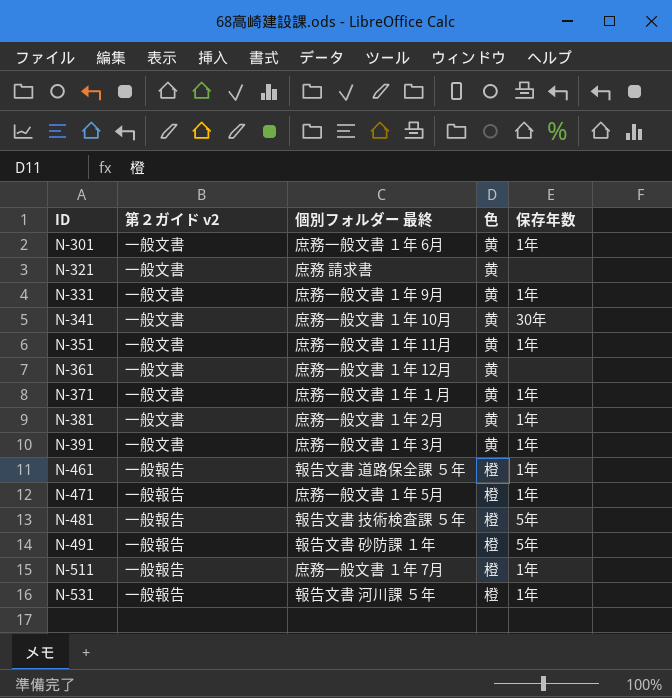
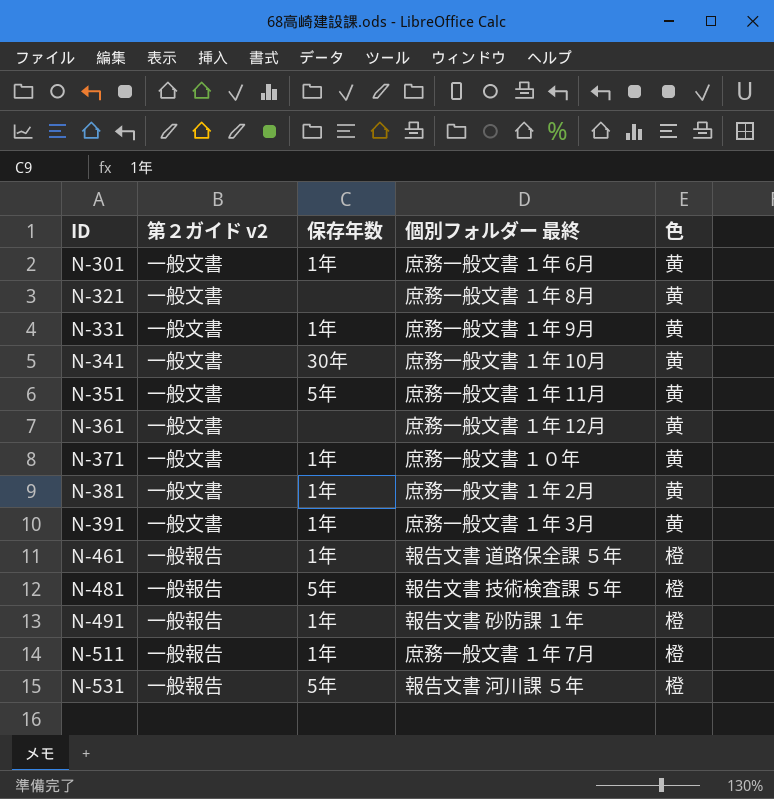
column 保存年数 | position: 5 -> 3
row N-471: 一般報告 | 庶務一般文書 １年 5月 | 橙 | 1年 -> none
N-321 | 個別フォルダー 最終: 庶務 請求書 -> 庶務一般文書 １年 8月
N-351 | 保存年数: 1年 -> 5年
N-371 | 個別フォルダー 最終: 庶務一般文書 １年 １月 -> 庶務一般文書 １０年
N-491 | 保存年数: 5年 -> 1年
N-531 | 保存年数: 1年 -> 5年

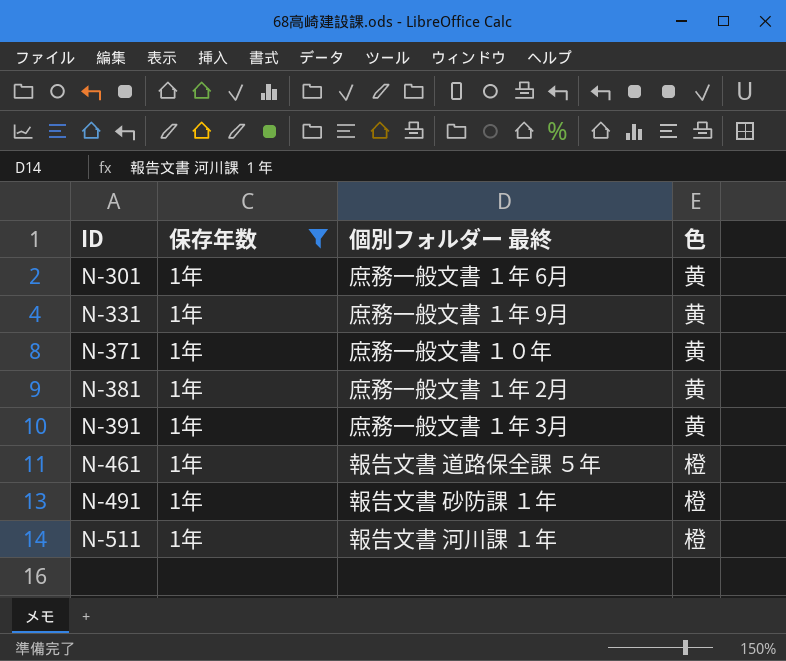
filter: none -> 保存年数 = 1年
column 第２ガイド v2 | position: 2 -> none
N-511 | 個別フォルダー 最終: 庶務一般文書 １年 7月 -> 報告文書 河川課 １年

